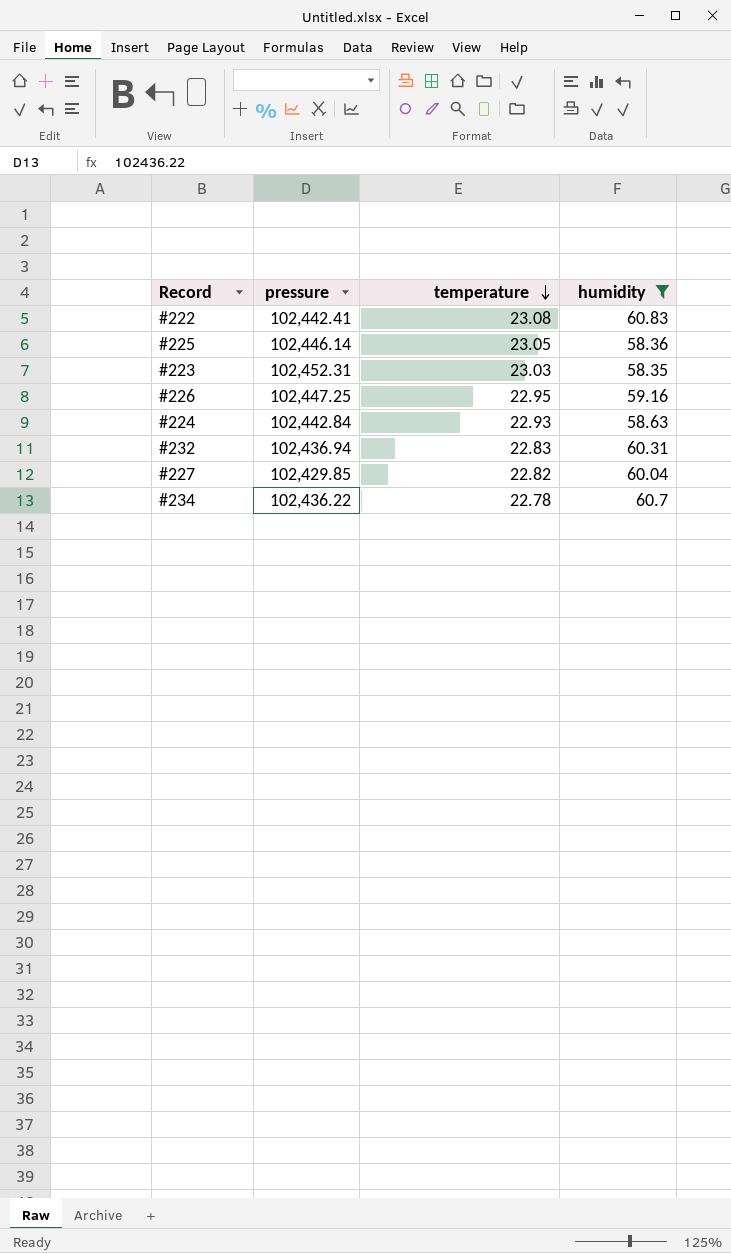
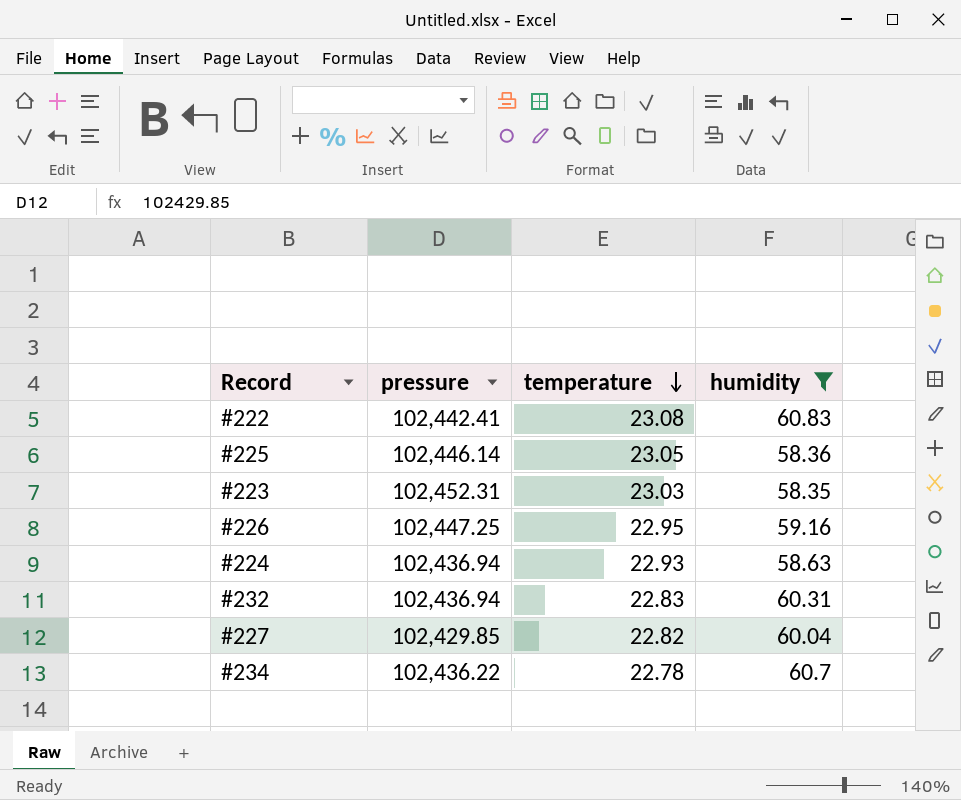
#224 | pressure: 102,442.84 -> 102,436.94

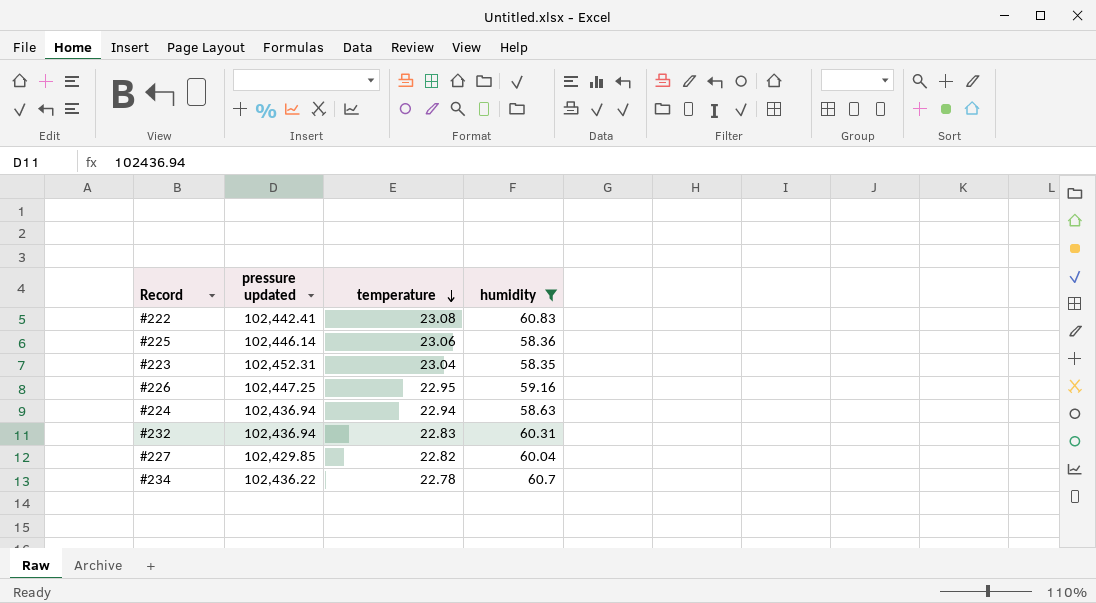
column name: pressure -> pressure updated
#225 | temperature: 23.05 -> 23.06
#223 | temperature: 23.03 -> 23.04
#224 | temperature: 22.93 -> 22.94

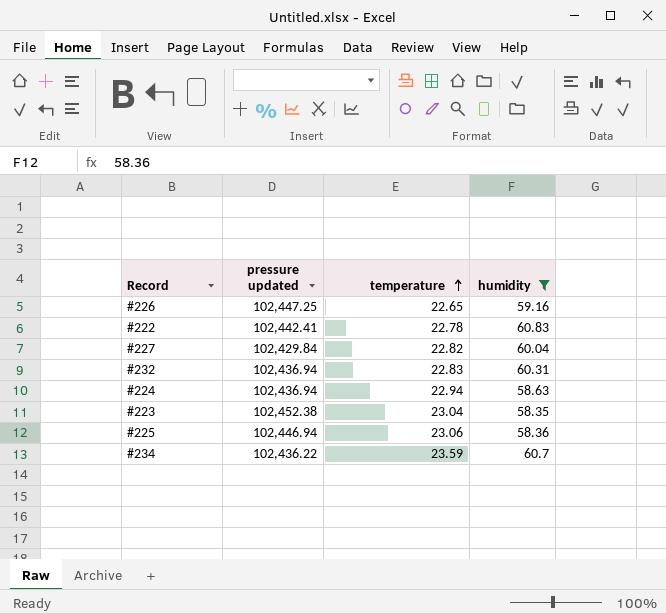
row order: temperature descending -> temperature ascending
#226 | temperature: 22.95 -> 22.65
#222 | temperature: 23.08 -> 22.78
#227 | pressure updated: 102,429.85 -> 102,429.84
#223 | pressure updated: 102,452.31 -> 102,452.38
#225 | pressure updated: 102,446.14 -> 102,446.94
#234 | temperature: 22.78 -> 23.59

